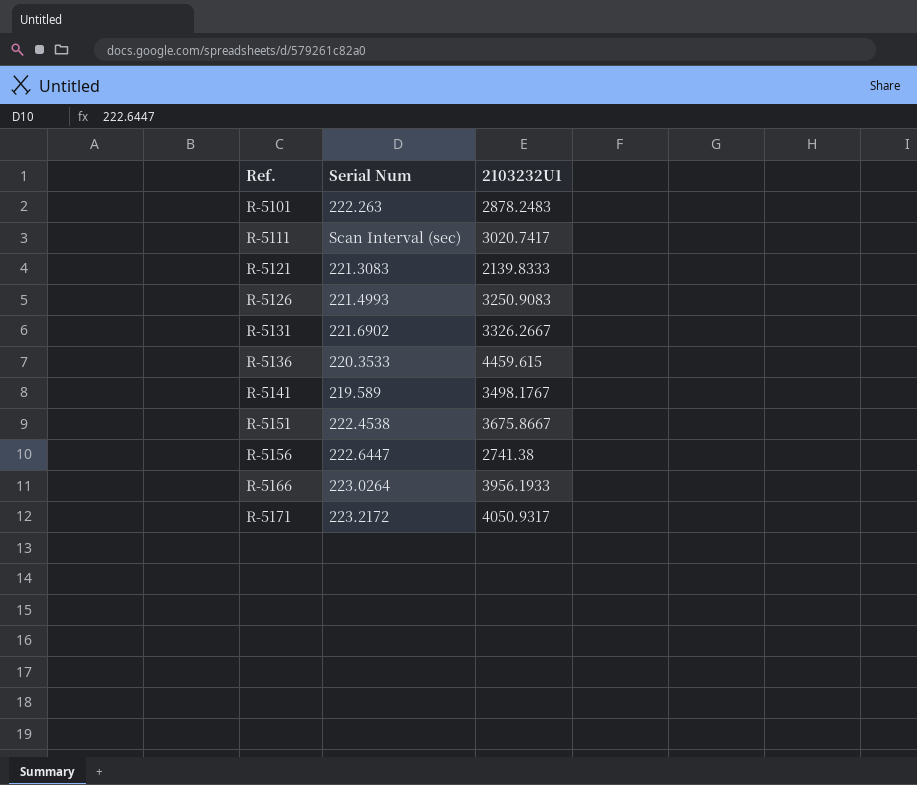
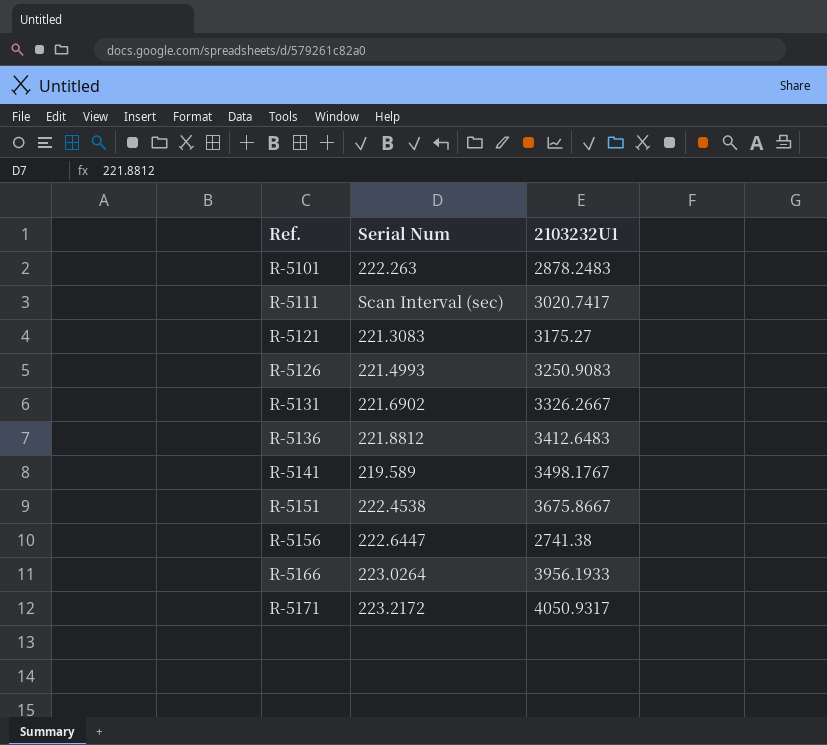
R-5121 | 2103232U1: 2139.8333 -> 3175.27
R-5136 | Serial Num: 220.3533 -> 221.8812
R-5136 | 2103232U1: 4459.615 -> 3412.6483

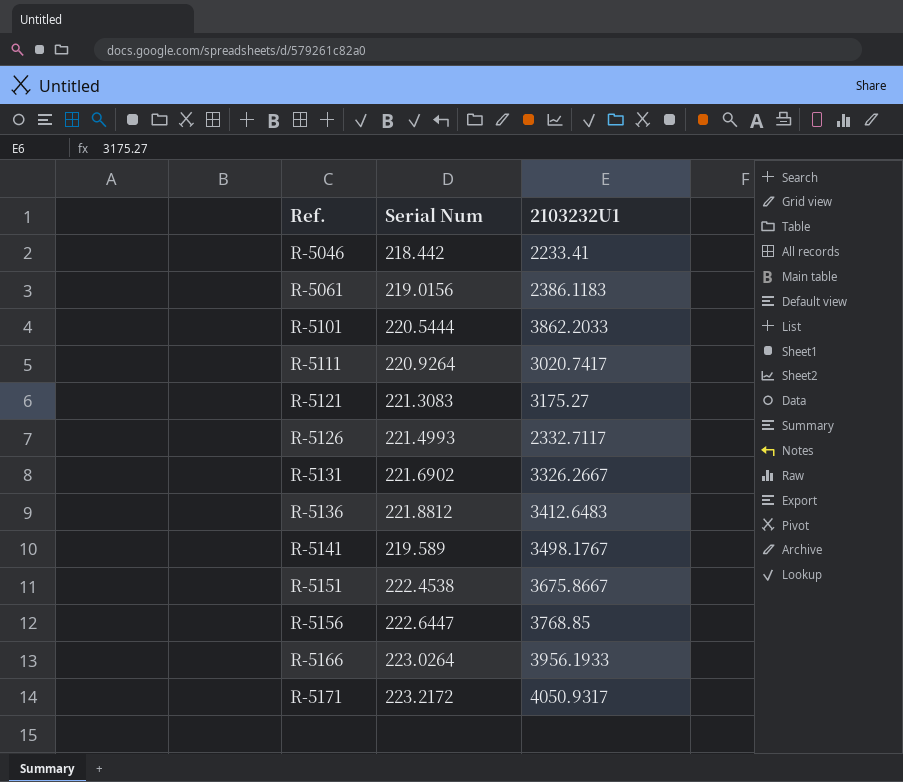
row R-5046: none -> 218.442 | 2233.41
row R-5061: none -> 219.0156 | 2386.1183
R-5101 | Serial Num: 222.263 -> 220.5444
R-5101 | 2103232U1: 2878.2483 -> 3862.2033
R-5111 | Serial Num: Scan Interval (sec) -> 220.9264
R-5126 | 2103232U1: 3250.9083 -> 2332.7117
R-5156 | 2103232U1: 2741.38 -> 3768.85

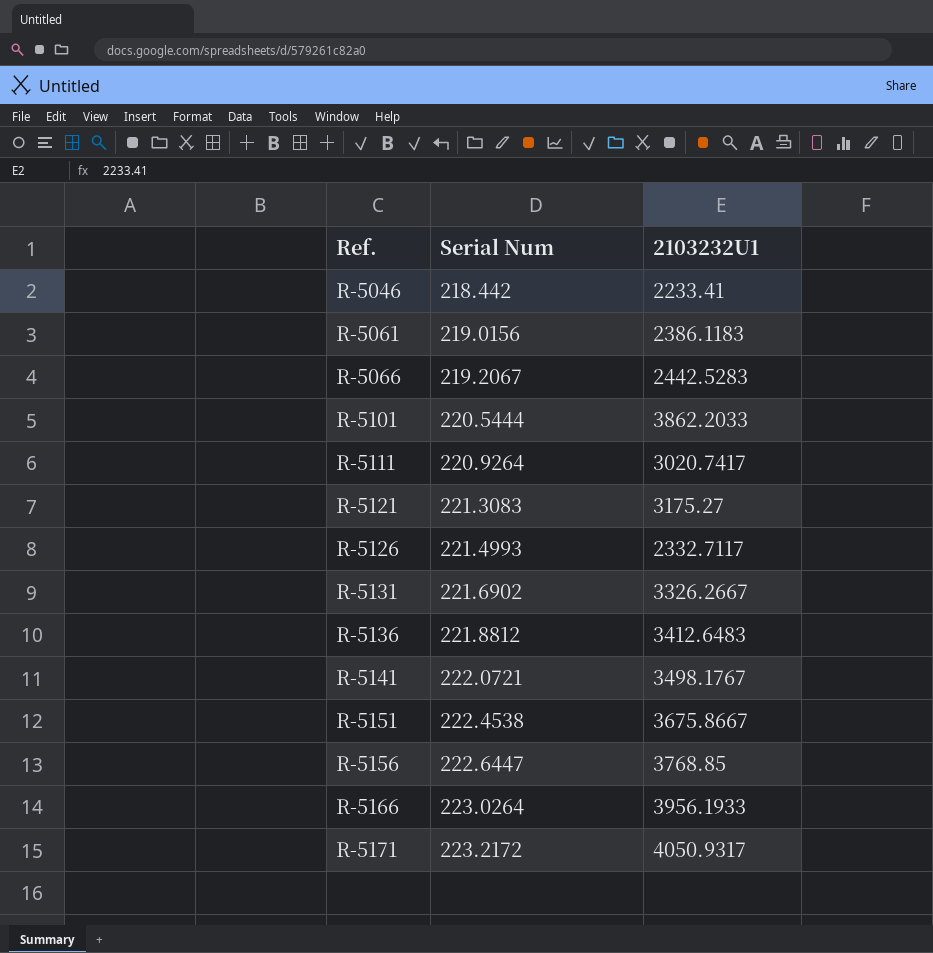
row R-5066: none -> 219.2067 | 2442.5283
R-5141 | Serial Num: 219.589 -> 222.0721

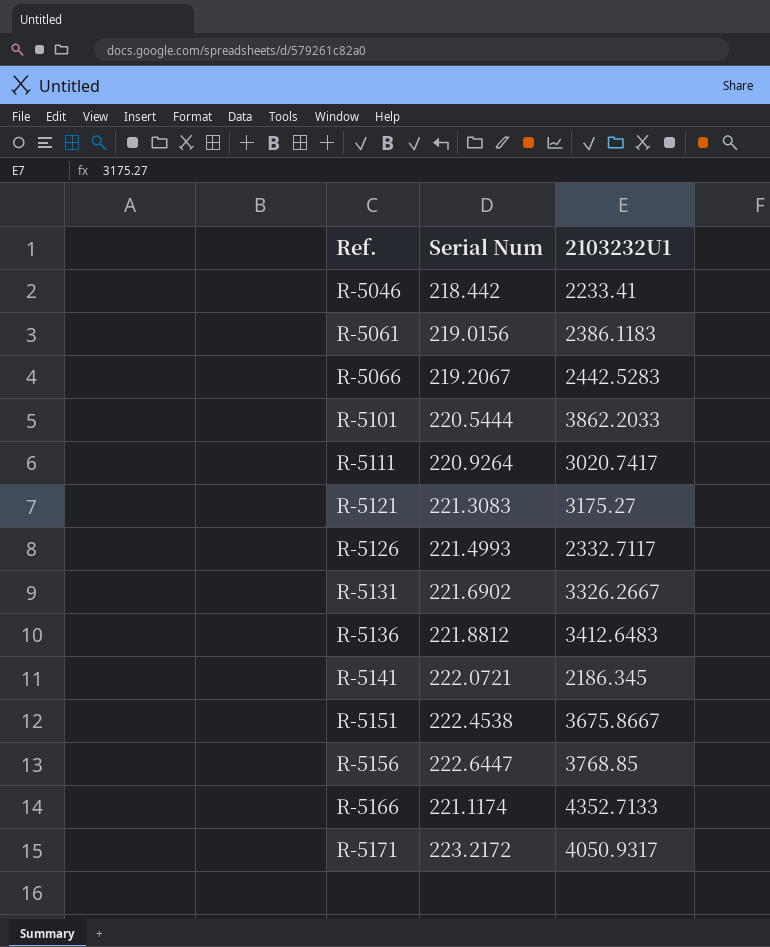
R-5141 | 2103232U1: 3498.1767 -> 2186.345
R-5166 | Serial Num: 223.0264 -> 221.1174
R-5166 | 2103232U1: 3956.1933 -> 4352.7133

